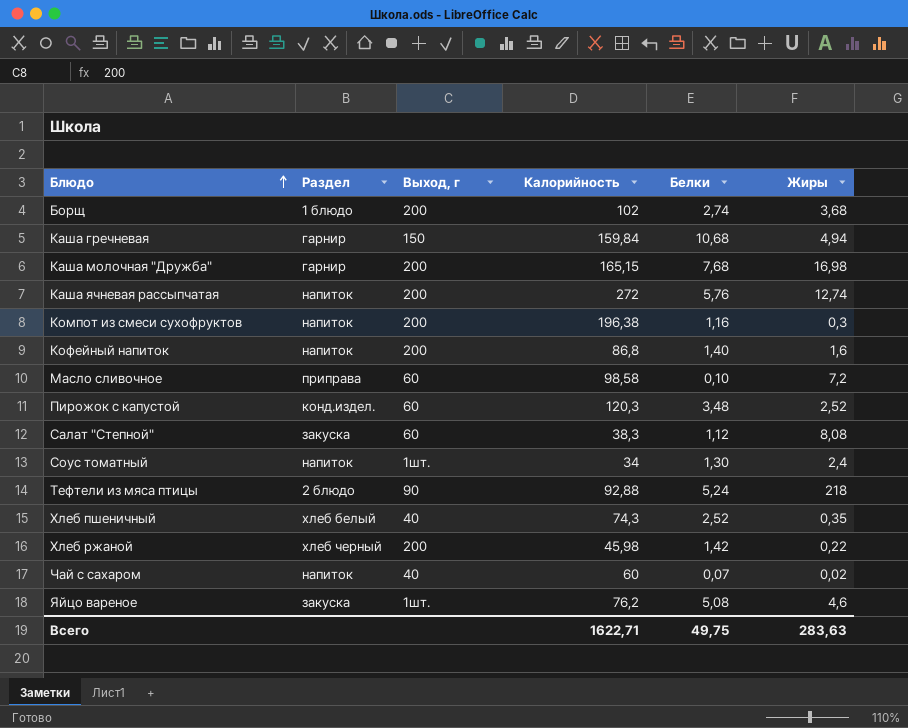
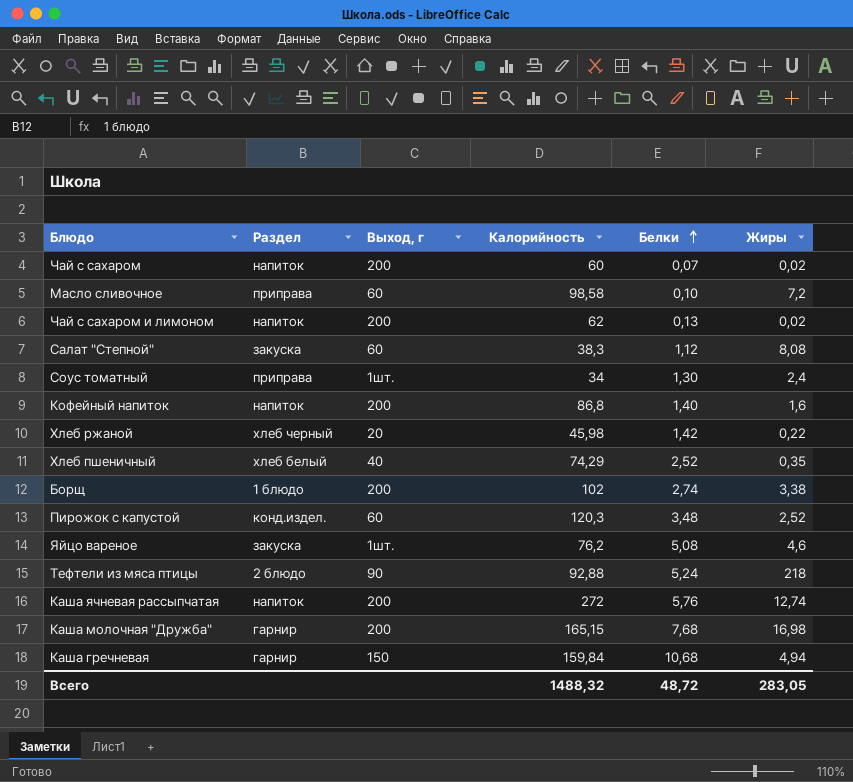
row order: Блюдо ascending -> Белки ascending
row Компот из смеси сухофруктов: напиток | 200 | 196,38 | 1,16 | 0,3 -> none
Чай с сахаром | Выход, г: 40 -> 200
row Чай с сахаром и лимоном: none -> напиток | 200 | 62 | 0,13 | 0,02
Соус томатный | Раздел: напиток -> приправа
Хлеб ржаной | Выход, г: 200 -> 20
Хлеб пшеничный | Калорийность: 74,3 -> 74,29
Борщ | Жиры: 3,68 -> 3,38
Всего | Калорийность: 1622,71 -> 1488,32
Всего | Белки: 49,75 -> 48,72
Всего | Жиры: 283,63 -> 283,05

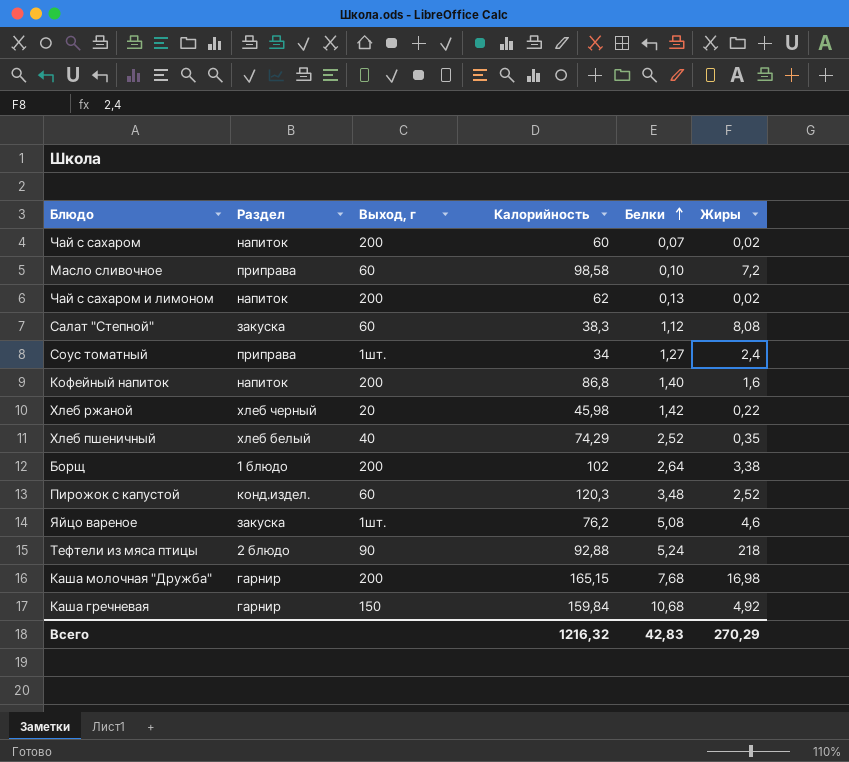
row Каша ячневая рассыпчатая: напиток | 200 | 272 | 5,76 | 12,74 -> none
Соус томатный | Белки: 1,30 -> 1,27
Борщ | Белки: 2,74 -> 2,64
Каша гречневая | Жиры: 4,94 -> 4,92
Всего | Калорийность: 1488,32 -> 1216,32
Всего | Белки: 48,72 -> 42,83
Всего | Жиры: 283,05 -> 270,29

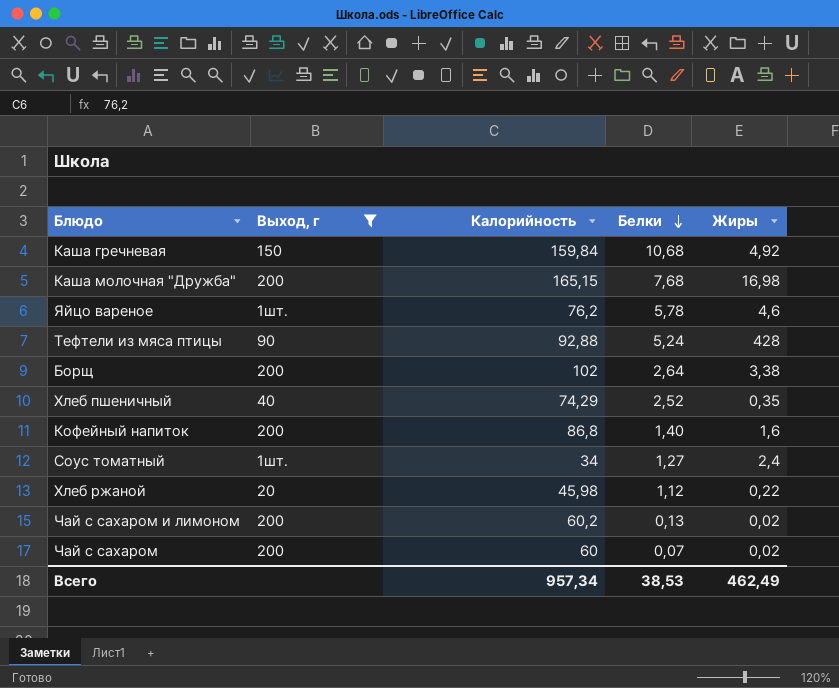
filter: none -> Выход, г != 60
row order: Белки ascending -> Белки descending
column Раздел | position: 2 -> none
Яйцо вареное | Белки: 5,08 -> 5,78
Тефтели из мяса птицы | Жиры: 218 -> 428
Хлеб ржаной | Белки: 1,42 -> 1,12
Чай с сахаром и лимоном | Калорийность: 62 -> 60,2
Всего | Калорийность: 1216,32 -> 957,34
Всего | Белки: 42,83 -> 38,53
Всего | Жиры: 270,29 -> 462,49

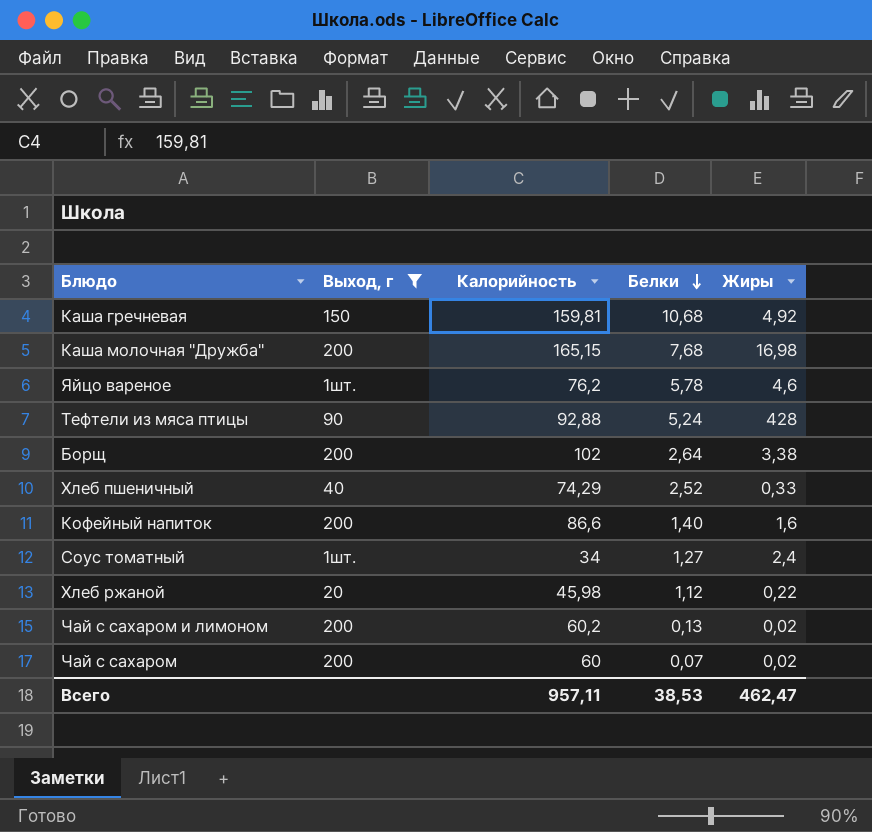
Каша гречневая | Калорийность: 159,84 -> 159,81
Хлеб пшеничный | Жиры: 0,35 -> 0,33
Кофейный напиток | Калорийность: 86,8 -> 86,6
Всего | Калорийность: 957,34 -> 957,11
Всего | Жиры: 462,49 -> 462,47

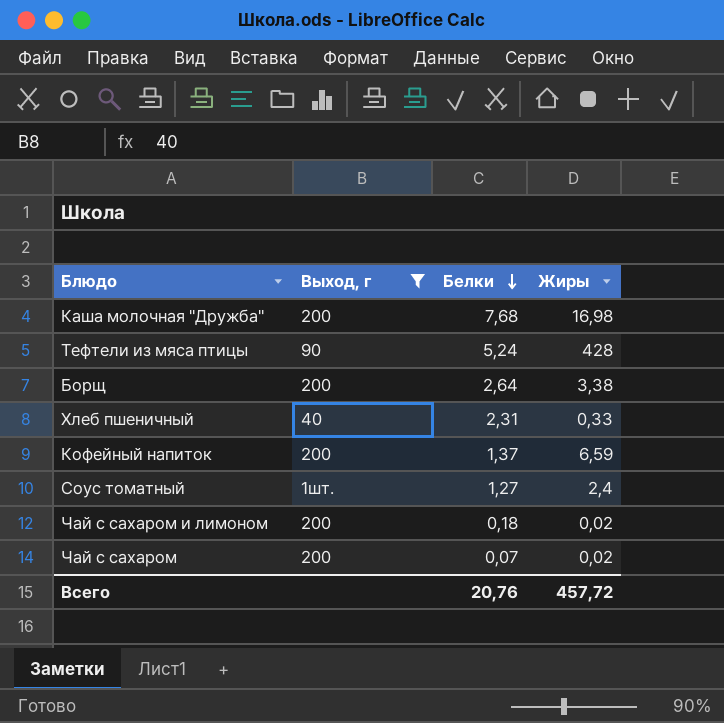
column Калорийность | position: 3 -> none
row Каша гречневая: 150 | 159,81 | 10,68 | 4,92 -> none
row Яйцо вареное: 1шт. | 76,2 | 5,78 | 4,6 -> none
row Хлеб ржаной: 20 | 45,98 | 1,12 | 0,22 -> none
Хлеб пшеничный | Белки: 2,52 -> 2,31
Кофейный напиток | Белки: 1,40 -> 1,37
Кофейный напиток | Жиры: 1,6 -> 6,59
Чай с сахаром и лимоном | Белки: 0,13 -> 0,18
Всего | Белки: 38,53 -> 20,76
Всего | Жиры: 462,47 -> 457,72

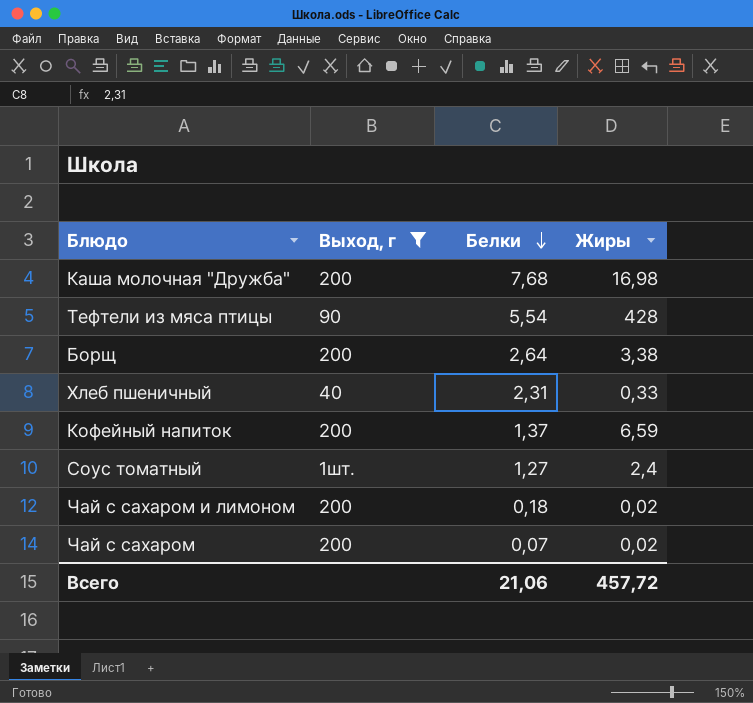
Тефтели из мяса птицы | Белки: 5,24 -> 5,54
Всего | Белки: 20,76 -> 21,06

